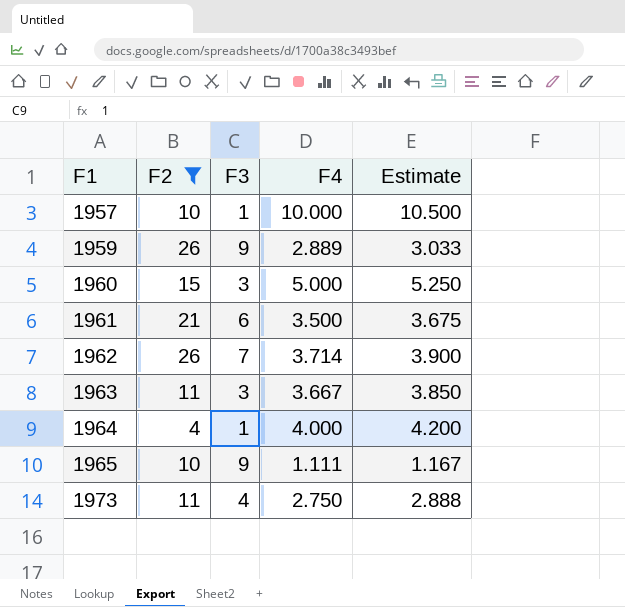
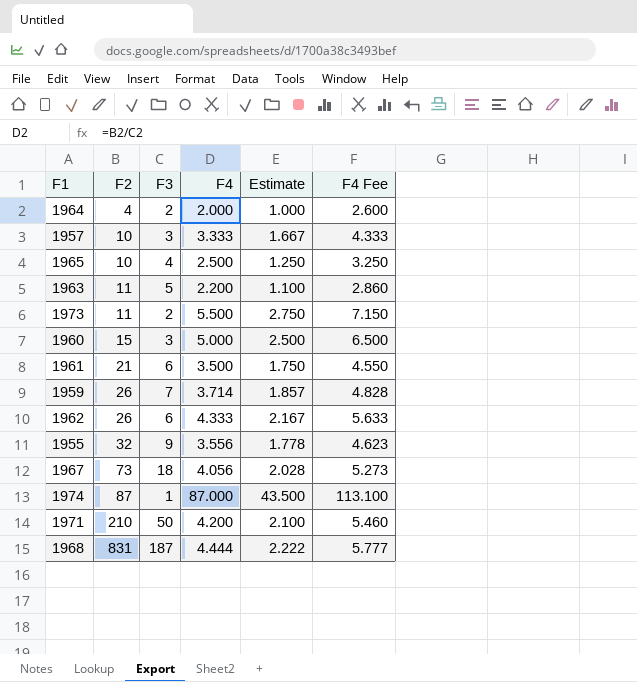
filter: F2 <= 26 -> none
row order: F1 ascending -> F2 ascending
column Estimate | formula: [F4] * 1.05 -> [F4] * 0.5
column F4 Fee | formula: none -> [F4] * 1.3
1964 | F3: 1 -> 2
1964 | F4: 4.000 -> 2.000
1957 | F3: 1 -> 3
1957 | F4: 10.000 -> 3.333
1965 | F3: 9 -> 4
1965 | F4: 1.111 -> 2.500
1963 | F3: 3 -> 5
1963 | F4: 3.667 -> 2.200
1973 | F3: 4 -> 2
1973 | F4: 2.750 -> 5.500
1959 | F3: 9 -> 7
1959 | F4: 2.889 -> 3.714
1962 | F3: 7 -> 6
1962 | F4: 3.714 -> 4.333

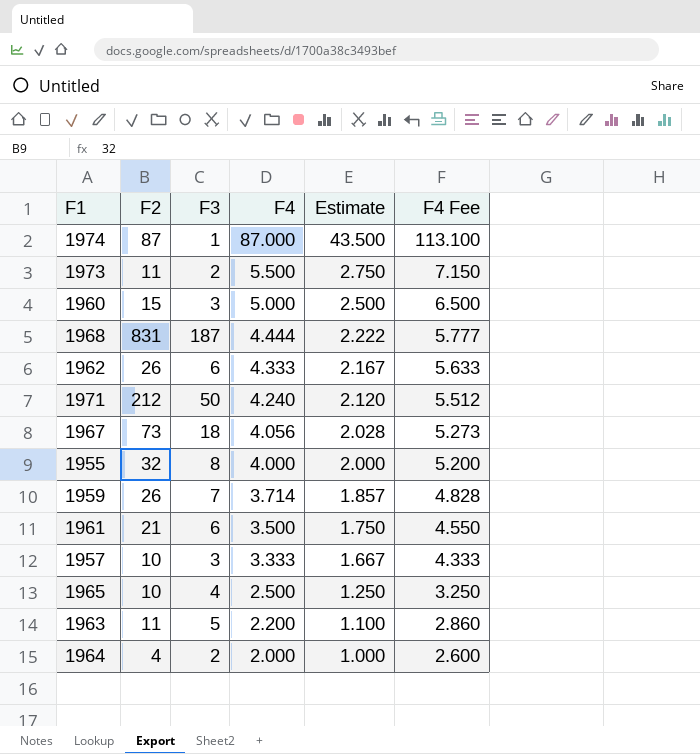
row order: F2 ascending -> F4 descending
1971 | F2: 210 -> 212
1971 | F4: 4.200 -> 4.240
1971 | Estimate: 2.100 -> 2.120
1971 | F4 Fee: 5.460 -> 5.512
1955 | F3: 9 -> 8
1955 | F4: 3.556 -> 4.000
1955 | Estimate: 1.778 -> 2.000
1955 | F4 Fee: 4.623 -> 5.200

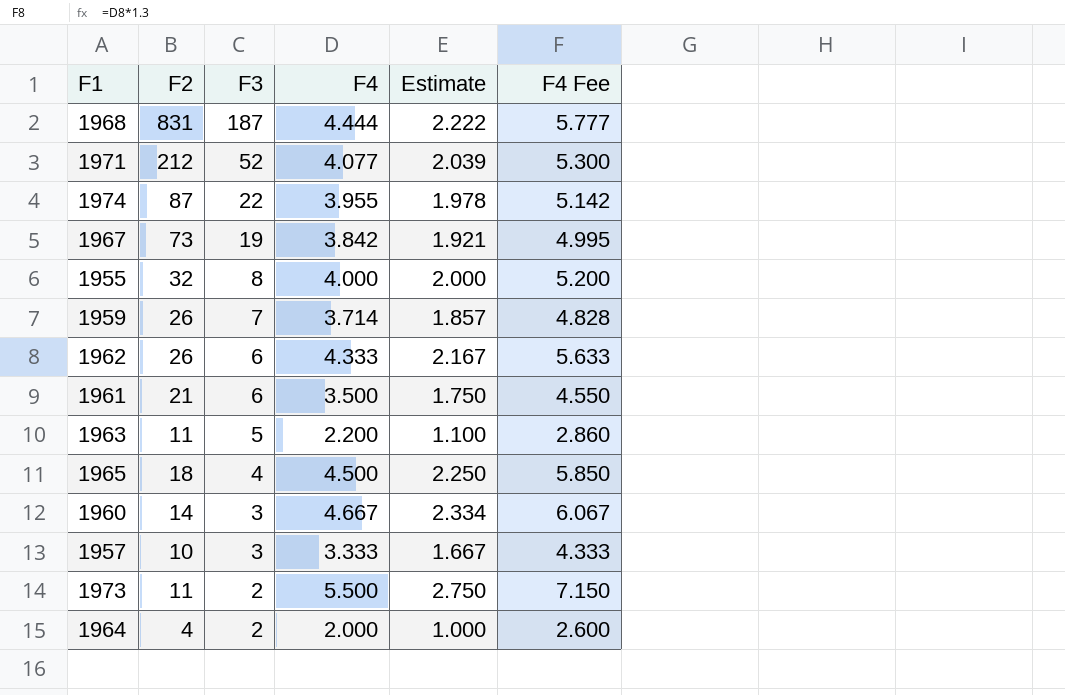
row order: F4 descending -> F3 descending
1971 | F3: 50 -> 52
1971 | F4: 4.240 -> 4.077
1971 | Estimate: 2.120 -> 2.039
1971 | F4 Fee: 5.512 -> 5.300
1974 | F3: 1 -> 22
1974 | F4: 87.000 -> 3.955
1974 | Estimate: 43.500 -> 1.978
1974 | F4 Fee: 113.100 -> 5.142
1967 | F3: 18 -> 19
1967 | F4: 4.056 -> 3.842
1967 | Estimate: 2.028 -> 1.921
1967 | F4 Fee: 5.273 -> 4.995
1965 | F2: 10 -> 18
1965 | F4: 2.500 -> 4.500
1965 | Estimate: 1.250 -> 2.250
1965 | F4 Fee: 3.250 -> 5.850
1960 | F2: 15 -> 14
1960 | F4: 5.000 -> 4.667
1960 | Estimate: 2.500 -> 2.334
1960 | F4 Fee: 6.500 -> 6.067

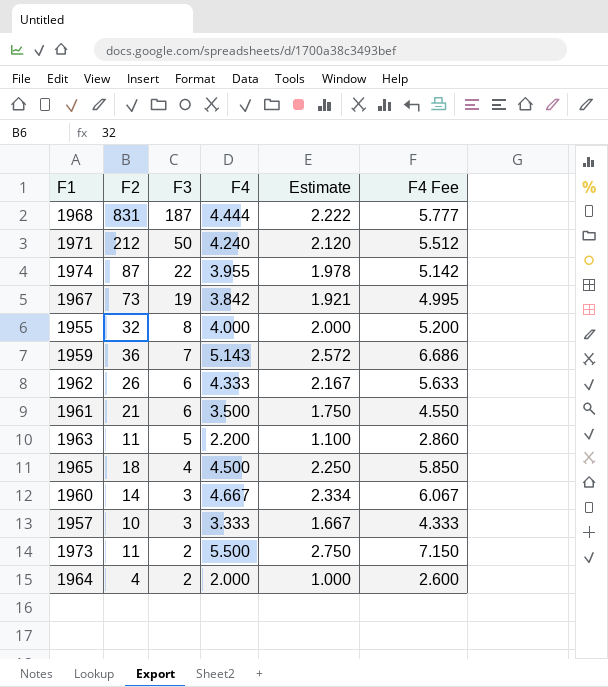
1971 | F3: 52 -> 50
1971 | F4: 4.077 -> 4.240
1971 | Estimate: 2.039 -> 2.120
1971 | F4 Fee: 5.300 -> 5.512
1959 | F2: 26 -> 36
1959 | F4: 3.714 -> 5.143
1959 | Estimate: 1.857 -> 2.572
1959 | F4 Fee: 4.828 -> 6.686

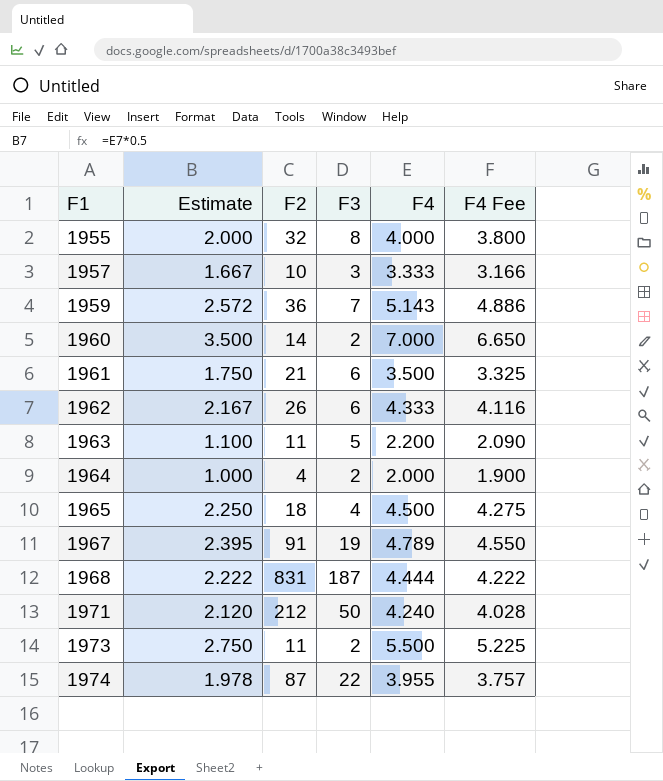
row order: F3 descending -> F1 ascending
column Estimate | position: 5 -> 2
column F4 Fee | formula: [F4] * 1.3 -> [F4] * 0.95
1960 | Estimate: 2.334 -> 3.500
1960 | F3: 3 -> 2
1960 | F4: 4.667 -> 7.000
1967 | Estimate: 1.921 -> 2.395
1967 | F2: 73 -> 91
1967 | F4: 3.842 -> 4.789

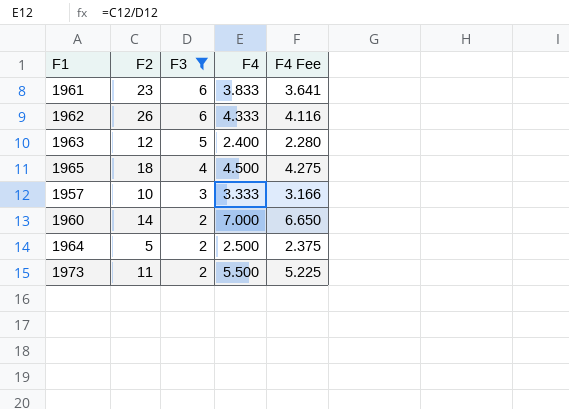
filter: none -> F3 <= 6
row order: F1 ascending -> F3 descending
column Estimate | formula: [F4] * 0.5 -> none
1961 | F2: 21 -> 23
1961 | F4: 3.500 -> 3.833
1961 | F4 Fee: 3.325 -> 3.641
1963 | F2: 11 -> 12
1963 | F4: 2.200 -> 2.400
1963 | F4 Fee: 2.090 -> 2.280
1964 | F2: 4 -> 5
1964 | F4: 2.000 -> 2.500
1964 | F4 Fee: 1.900 -> 2.375

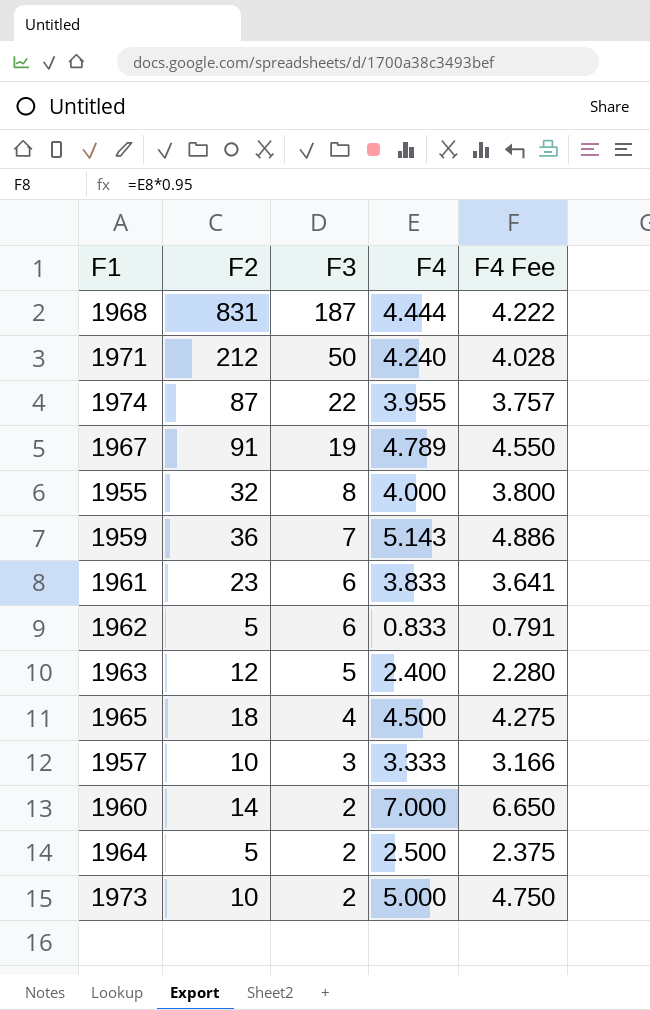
filter: F3 <= 6 -> none
1962 | F2: 26 -> 5
1962 | F4: 4.333 -> 0.833
1962 | F4 Fee: 4.116 -> 0.791
1973 | F2: 11 -> 10
1973 | F4: 5.500 -> 5.000
1973 | F4 Fee: 5.225 -> 4.750

